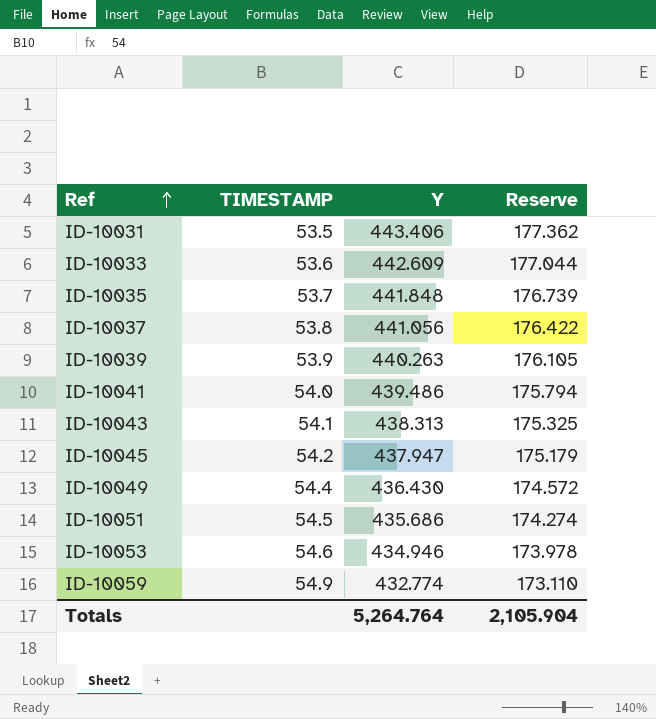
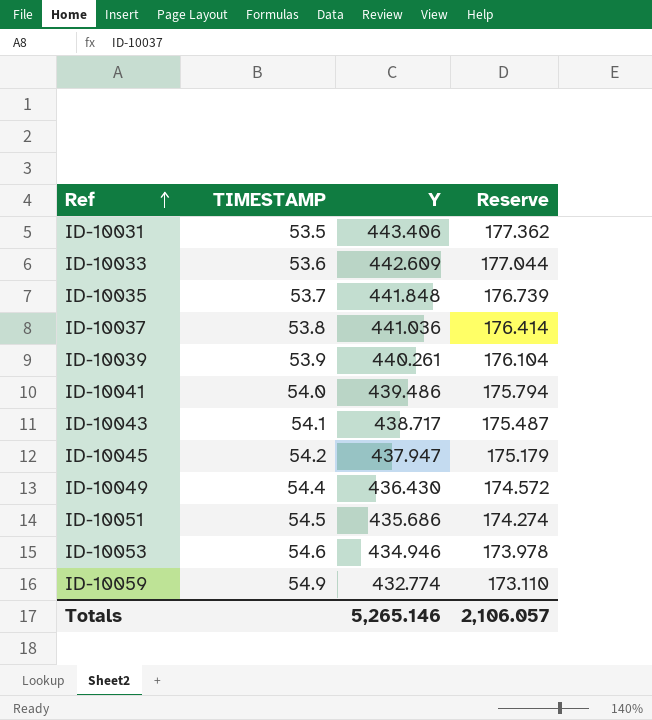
ID-10037 | Y: 441.056 -> 441.036
ID-10037 | Reserve: 176.422 -> 176.414
ID-10039 | Y: 440.263 -> 440.261
ID-10039 | Reserve: 176.105 -> 176.104
ID-10043 | Y: 438.313 -> 438.717
ID-10043 | Reserve: 175.325 -> 175.487
Totals | Y: 5,264.764 -> 5,265.146
Totals | Reserve: 2,105.904 -> 2,106.057

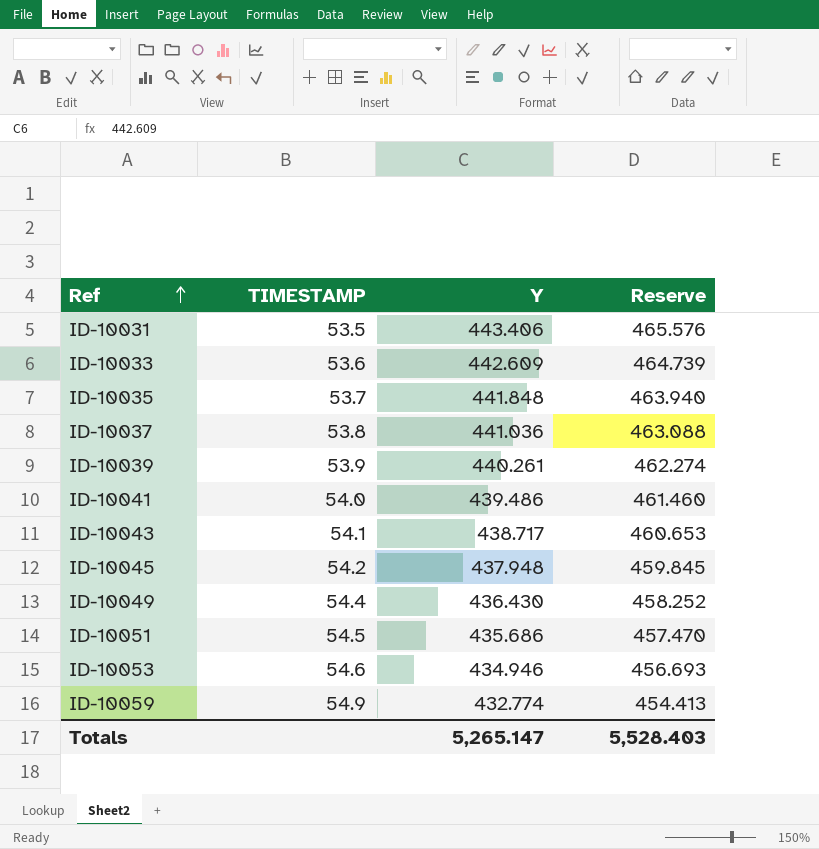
column Reserve | formula: [Y] * 0.4 -> [Y] * 1.05
ID-10045 | Y: 437.947 -> 437.948
Totals | Y: 5,265.146 -> 5,265.147
Totals | Reserve: 2,106.057 -> 5,528.403

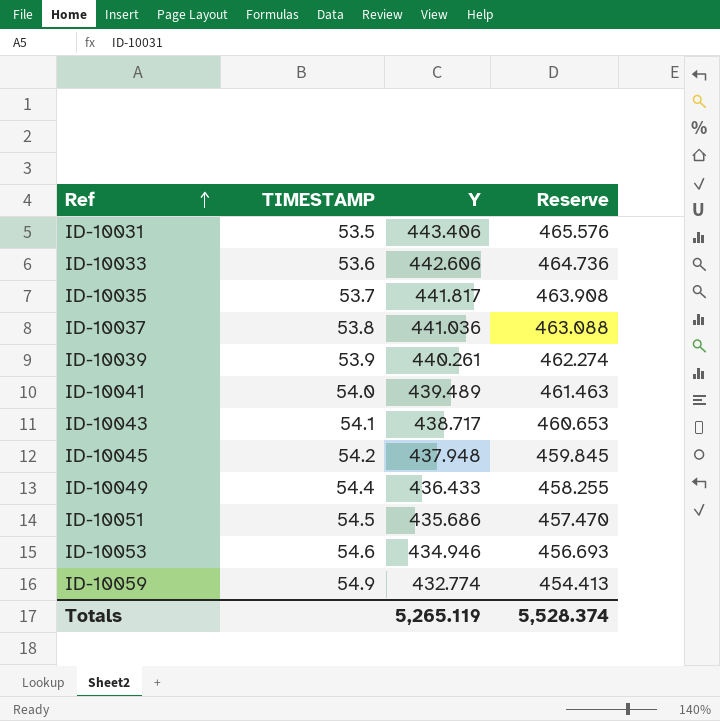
ID-10033 | Y: 442.609 -> 442.606
ID-10033 | Reserve: 464.739 -> 464.736
ID-10035 | Y: 441.848 -> 441.817
ID-10035 | Reserve: 463.940 -> 463.908
ID-10041 | Y: 439.486 -> 439.489
ID-10041 | Reserve: 461.460 -> 461.463
ID-10049 | Y: 436.430 -> 436.433
ID-10049 | Reserve: 458.252 -> 458.255
Totals | Y: 5,265.147 -> 5,265.119
Totals | Reserve: 5,528.403 -> 5,528.374

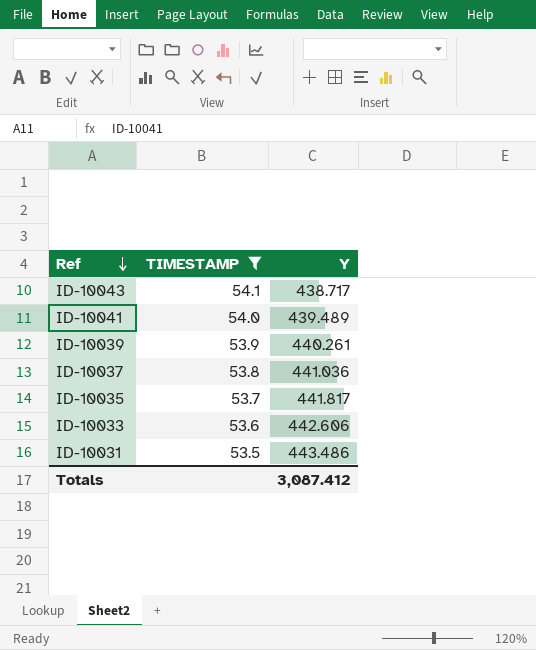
filter: none -> TIMESTAMP <= 54.1
row order: Ref ascending -> Ref descending
column Reserve | formula: [Y] * 1.05 -> none
ID-10031 | Y: 443.406 -> 443.486
Totals | Y: 5,265.119 -> 3,087.412

